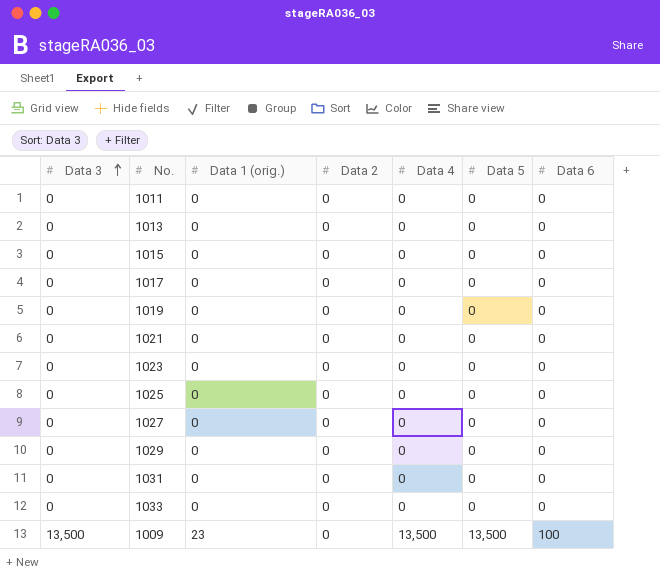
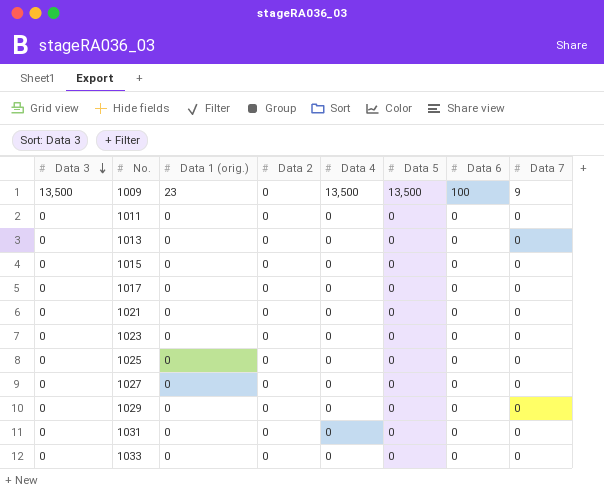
row order: Data 3 ascending -> Data 3 descending
column Data 7 | position: none -> 8
row 1019: 0 | 0 | 0 | 0 | 0 | 0 -> none

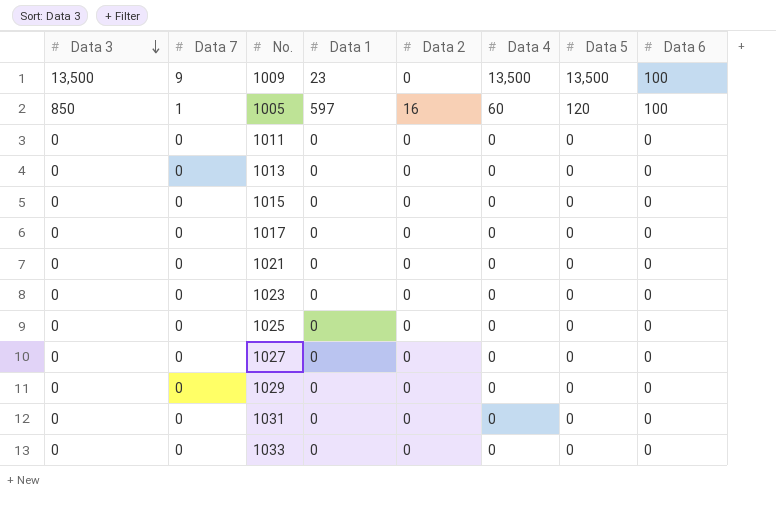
column Data 7 | position: 8 -> 2
column name: Data 1 (orig.) -> Data 1
row 1005: none -> 850 | 1 | 597 | 16 | 60 | 120 | 100

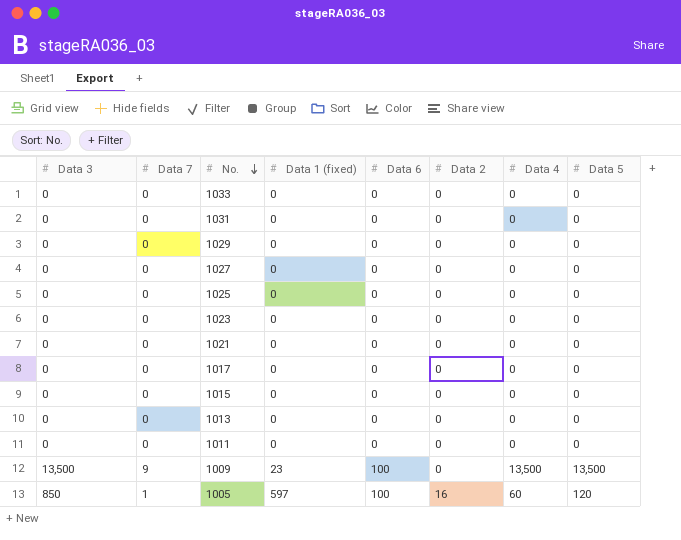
row order: Data 3 descending -> No. descending
column name: Data 1 -> Data 1 (fixed)
column Data 6 | position: 8 -> 5

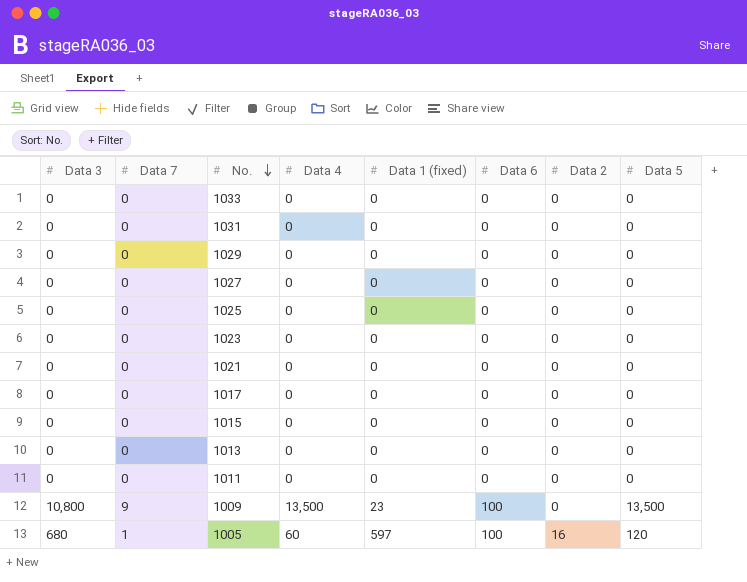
column Data 4 | position: 7 -> 4
1009 | Data 3: 13,500 -> 10,800
1005 | Data 3: 850 -> 680

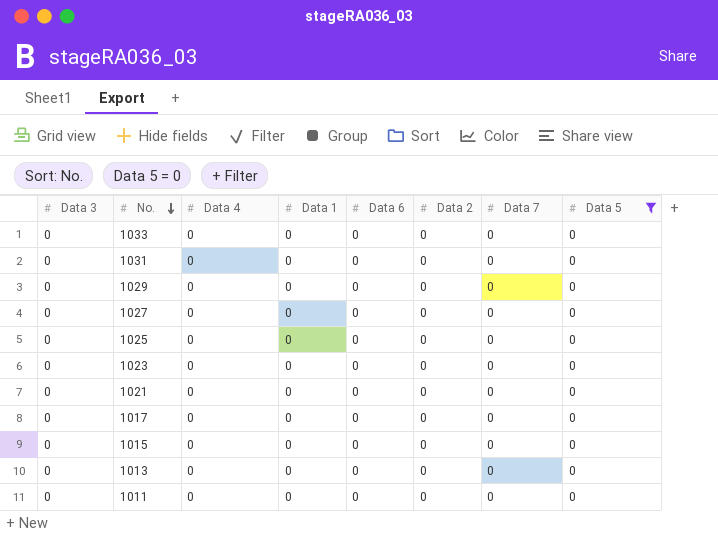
filter: none -> Data 5 = 0
column name: Data 1 (fixed) -> Data 1
column Data 7 | position: 2 -> 7

